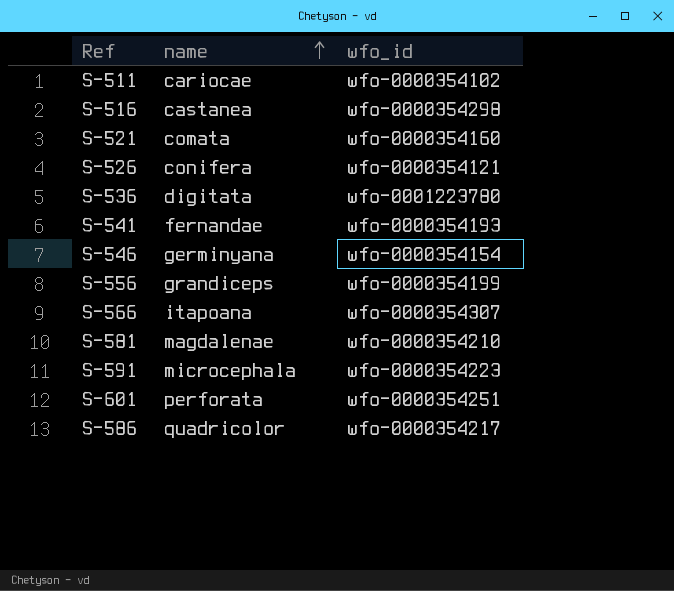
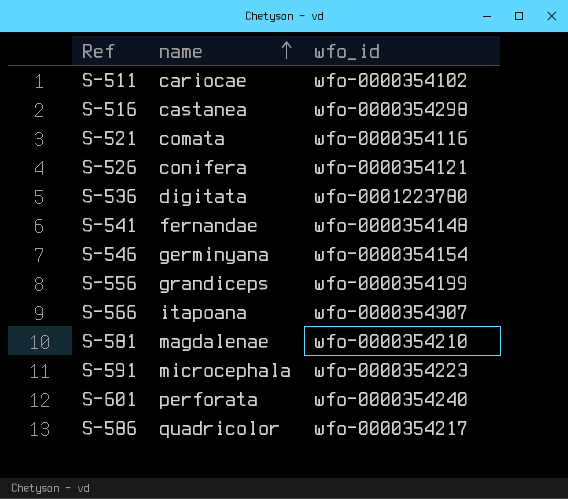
S-521 | wfo_id: wfo-0000354160 -> wfo-0000354116
S-541 | wfo_id: wfo-0000354193 -> wfo-0000354148
S-601 | wfo_id: wfo-0000354251 -> wfo-0000354240

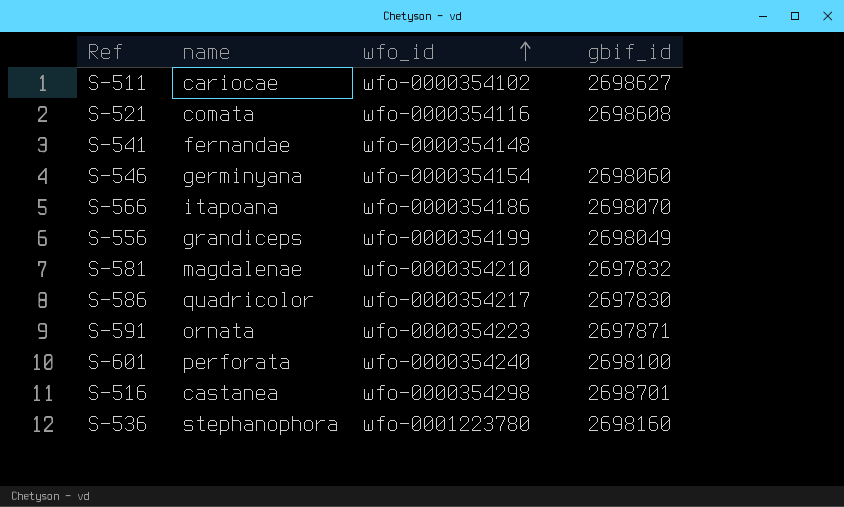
row order: name ascending -> wfo_id ascending
column gbif_id | position: none -> 4
row S-526: conifera | wfo-0000354121 -> none
S-566 | wfo_id: wfo-0000354307 -> wfo-0000354186
S-591 | name: microcephala -> ornata
S-536 | name: digitata -> stephanophora

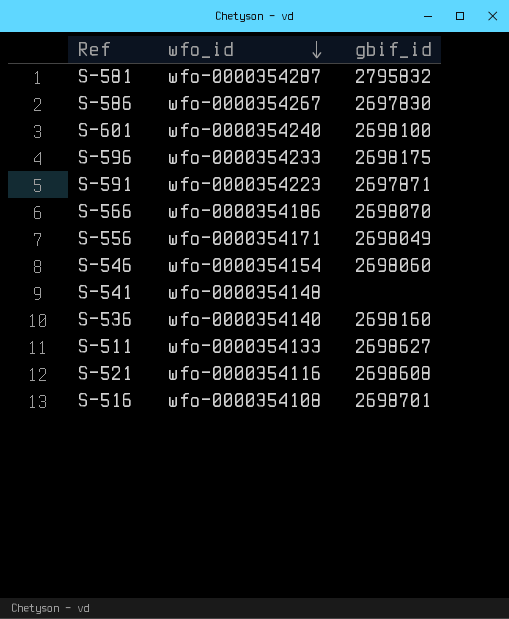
row order: wfo_id ascending -> wfo_id descending
column name | position: 2 -> none
S-581 | wfo_id: wfo-0000354210 -> wfo-0000354287
S-581 | gbif_id: 2697832 -> 2795832
S-586 | wfo_id: wfo-0000354217 -> wfo-0000354267
row S-596: none -> wfo-0000354233 | 2698175
S-556 | wfo_id: wfo-0000354199 -> wfo-0000354171
S-536 | wfo_id: wfo-0001223780 -> wfo-0000354140
S-511 | wfo_id: wfo-0000354102 -> wfo-0000354133
S-516 | wfo_id: wfo-0000354298 -> wfo-0000354108

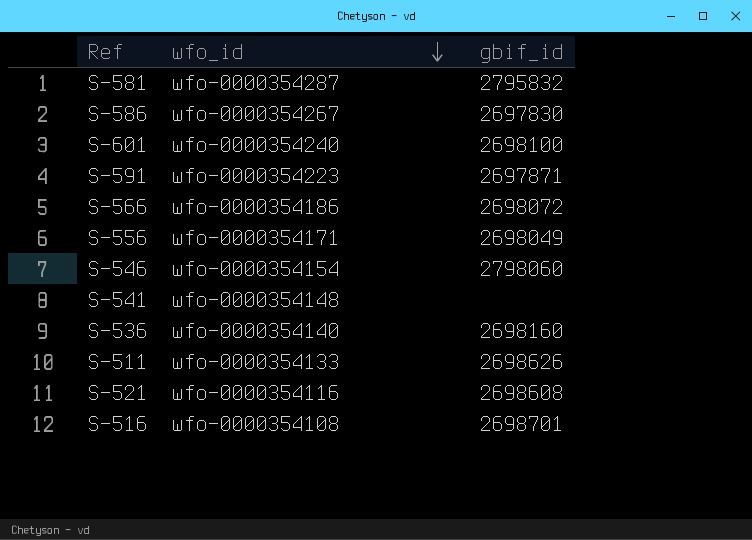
row S-596: wfo-0000354233 | 2698175 -> none
S-566 | gbif_id: 2698070 -> 2698072
S-546 | gbif_id: 2698060 -> 2798060
S-511 | gbif_id: 2698627 -> 2698626

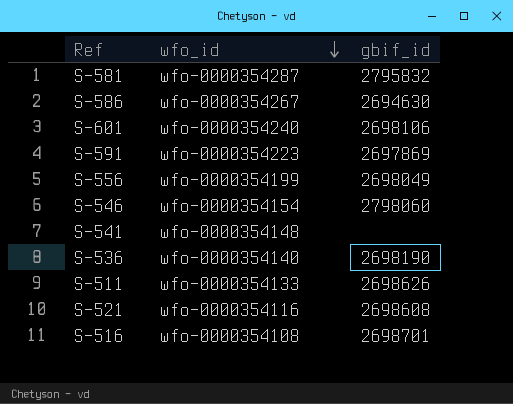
row S-566: wfo-0000354186 | 2698072 -> none
S-586 | gbif_id: 2697830 -> 2694630
S-601 | gbif_id: 2698100 -> 2698106
S-591 | gbif_id: 2697871 -> 2697869
S-556 | wfo_id: wfo-0000354171 -> wfo-0000354199
S-536 | gbif_id: 2698160 -> 2698190

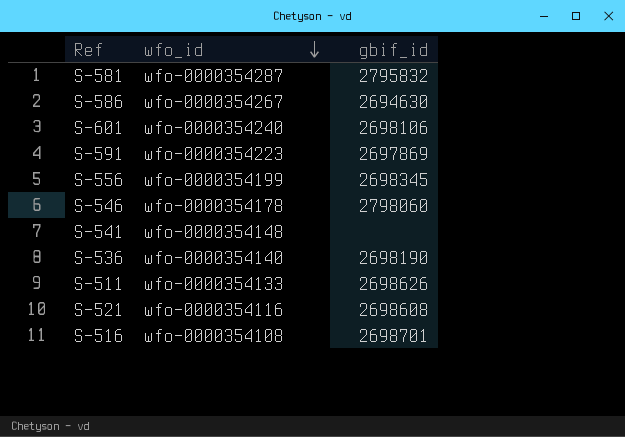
S-556 | gbif_id: 2698049 -> 2698345
S-546 | wfo_id: wfo-0000354154 -> wfo-0000354178

